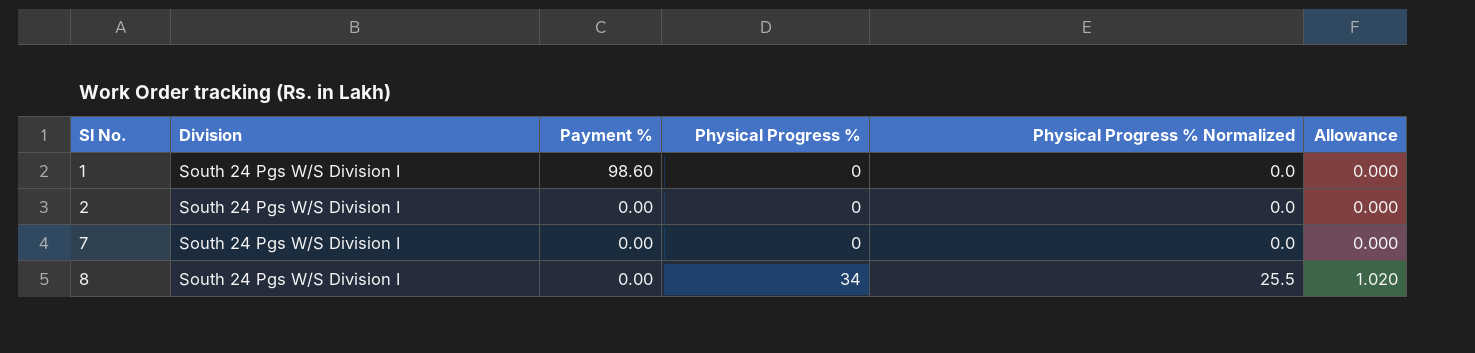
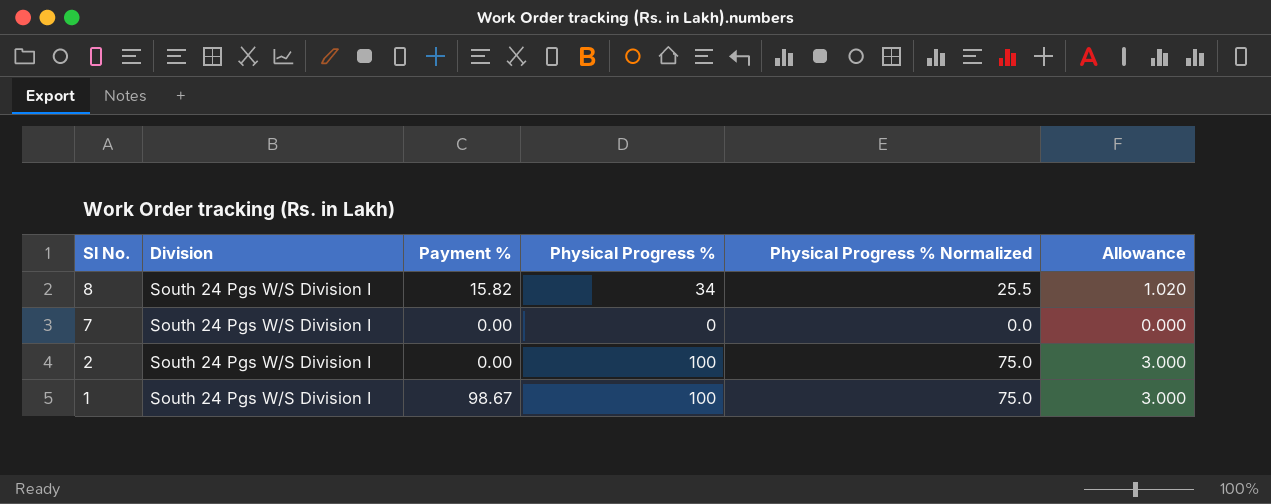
row order: Sl No. ascending -> Sl No. descending
8 | Payment %: 0.00 -> 15.82
2 | Physical Progress %: 0 -> 100
2 | Physical Progress % Normalized: 0.0 -> 75.0
2 | Allowance: 0.000 -> 3.000
1 | Payment %: 98.60 -> 98.67
1 | Physical Progress %: 0 -> 100
1 | Physical Progress % Normalized: 0.0 -> 75.0
1 | Allowance: 0.000 -> 3.000

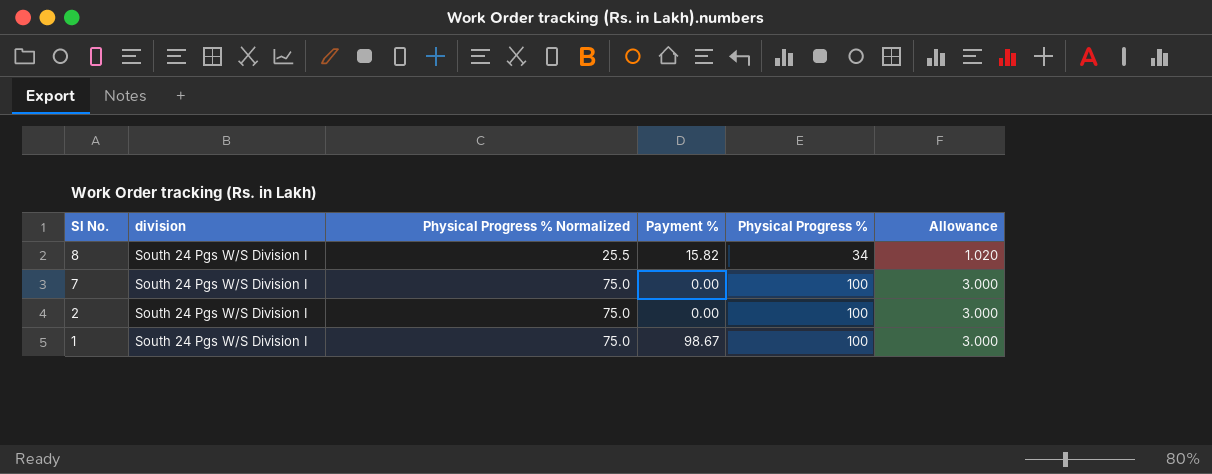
column name: Division -> division
column Physical Progress % Normalized | position: 5 -> 3
7 | Physical Progress % Normalized: 0.0 -> 75.0
7 | Physical Progress %: 0 -> 100
7 | Allowance: 0.000 -> 3.000

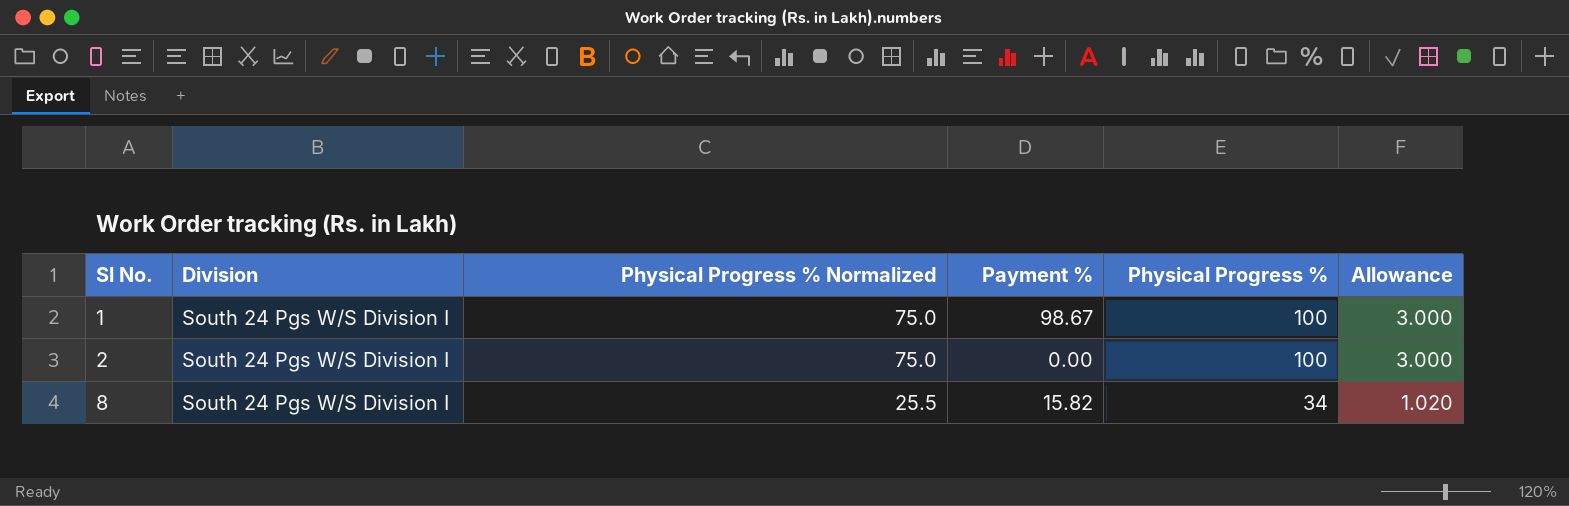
row order: Sl No. descending -> Sl No. ascending
column name: division -> Division
row 7: South 24 Pgs W/S Division I | 75.0 | 0.00 | 100 | 3.000 -> none

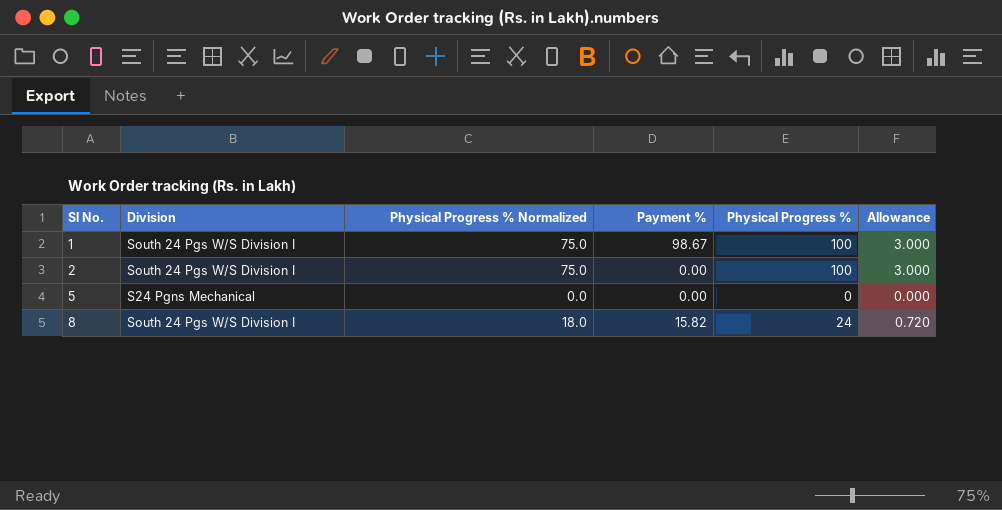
row 5: none -> S24 Pgns Mechanical | 0.0 | 0.00 | 0 | 0.000
8 | Physical Progress % Normalized: 25.5 -> 18.0
8 | Physical Progress %: 34 -> 24
8 | Allowance: 1.020 -> 0.720

